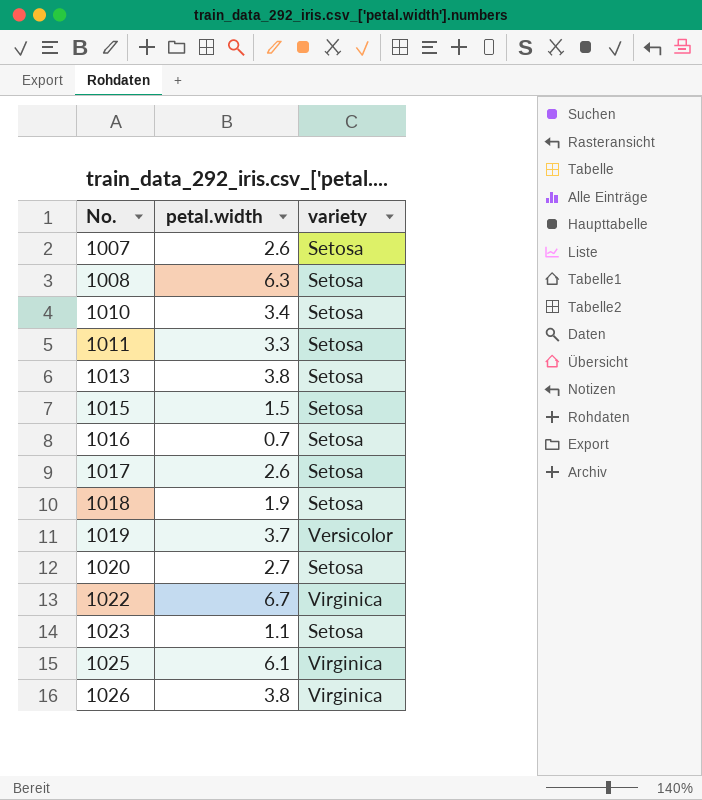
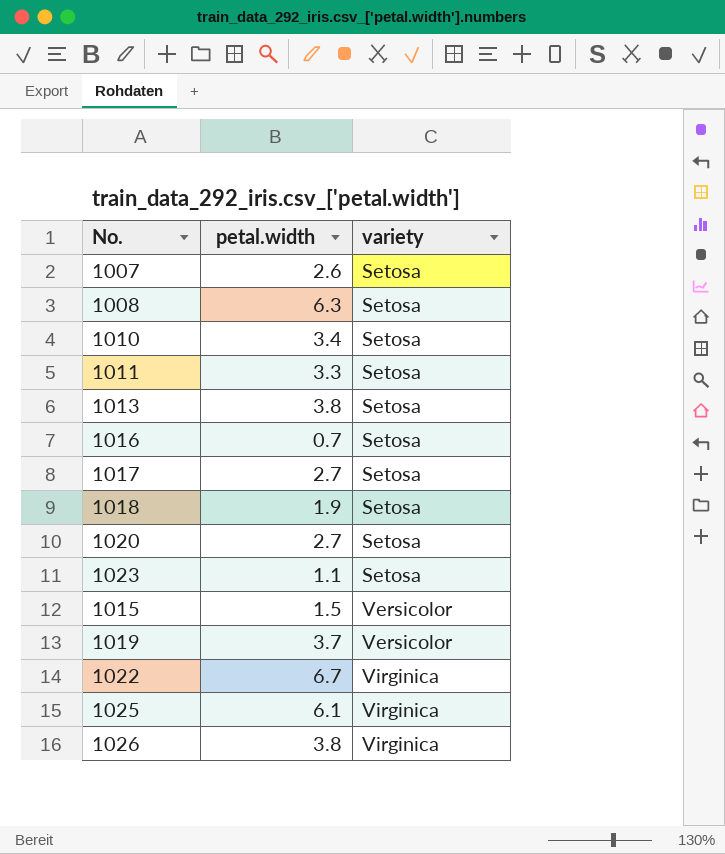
row order: No. ascending -> variety ascending
1017 | petal.width: 2.6 -> 2.7
1015 | variety: Setosa -> Versicolor

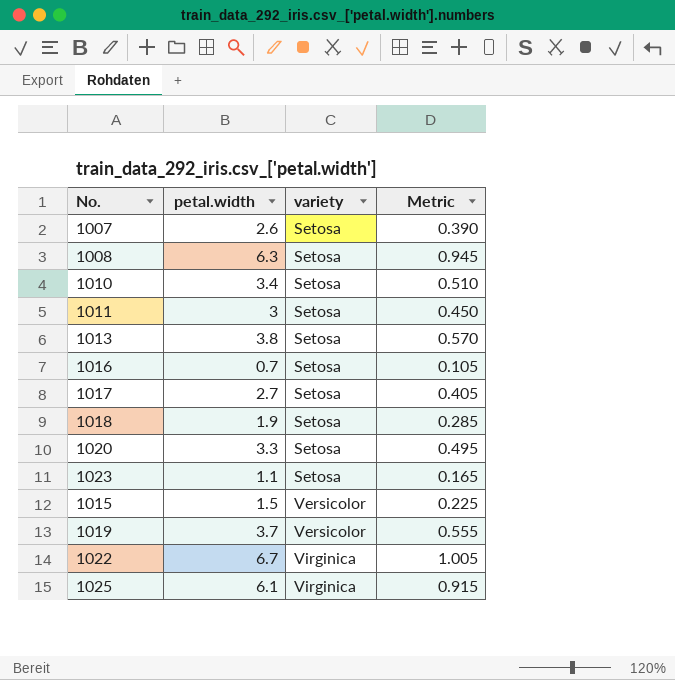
column Metric | formula: none -> [petal.width] * 0.15
row 1026: 3.8 | Virginica -> none
1011 | petal.width: 3.3 -> 3
1020 | petal.width: 2.7 -> 3.3

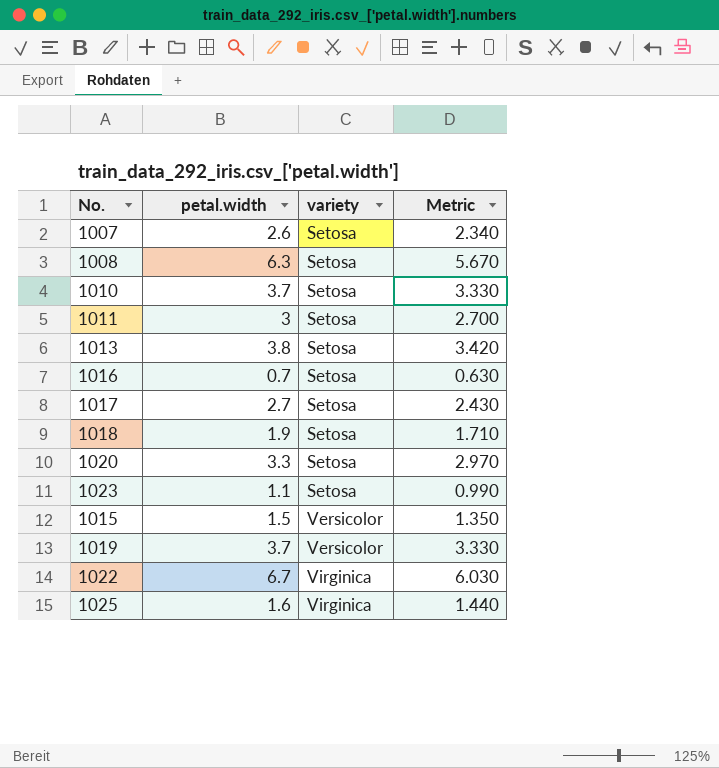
column Metric | formula: [petal.width] * 0.15 -> [petal.width] * 0.9
1010 | petal.width: 3.4 -> 3.7
1025 | petal.width: 6.1 -> 1.6

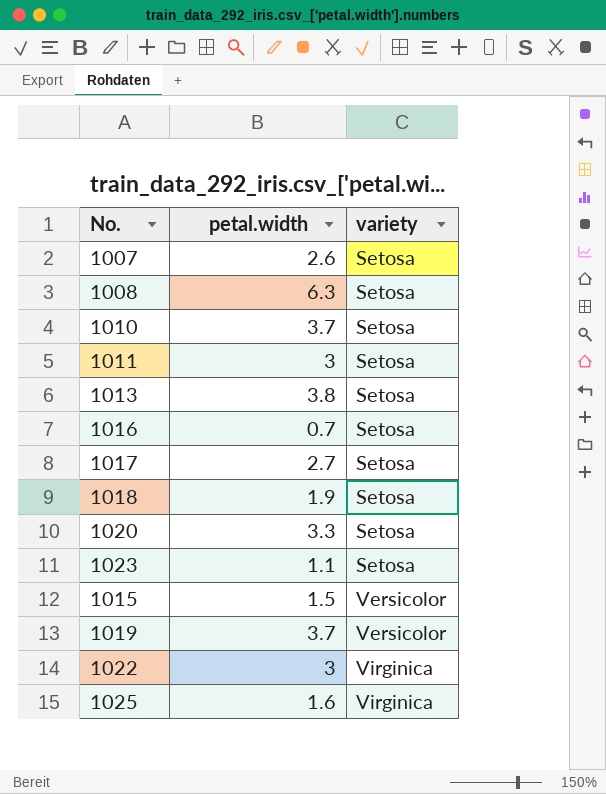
column Metric | formula: [petal.width] * 0.9 -> none
1022 | petal.width: 6.7 -> 3

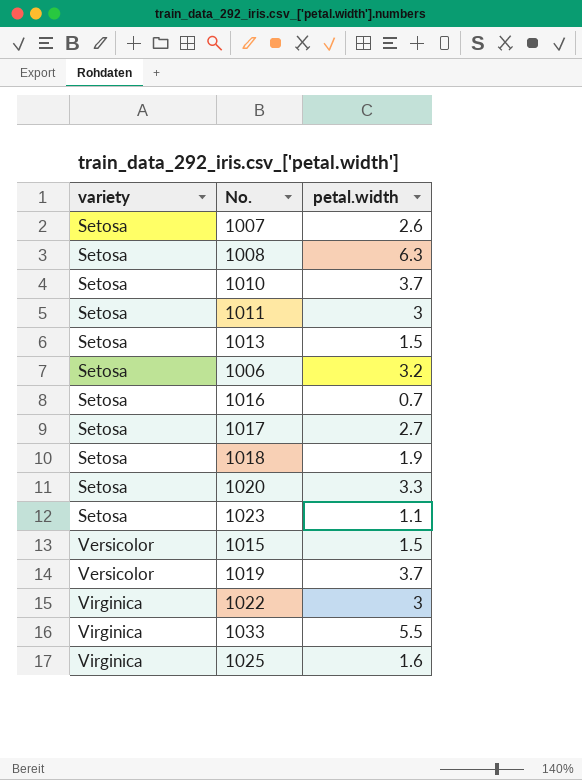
column variety | position: 3 -> 1
1013 | petal.width: 3.8 -> 1.5
row 1006: none -> Setosa | 3.2
row 1033: none -> Virginica | 5.5

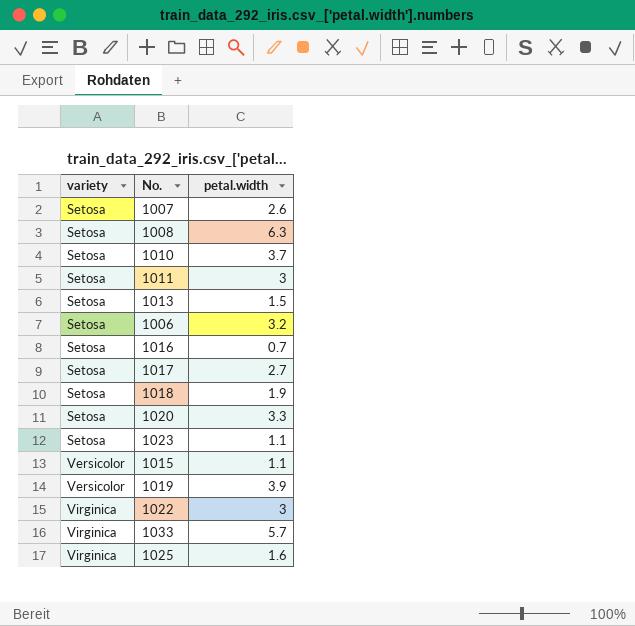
1015 | petal.width: 1.5 -> 1.1
1019 | petal.width: 3.7 -> 3.9
1033 | petal.width: 5.5 -> 5.7

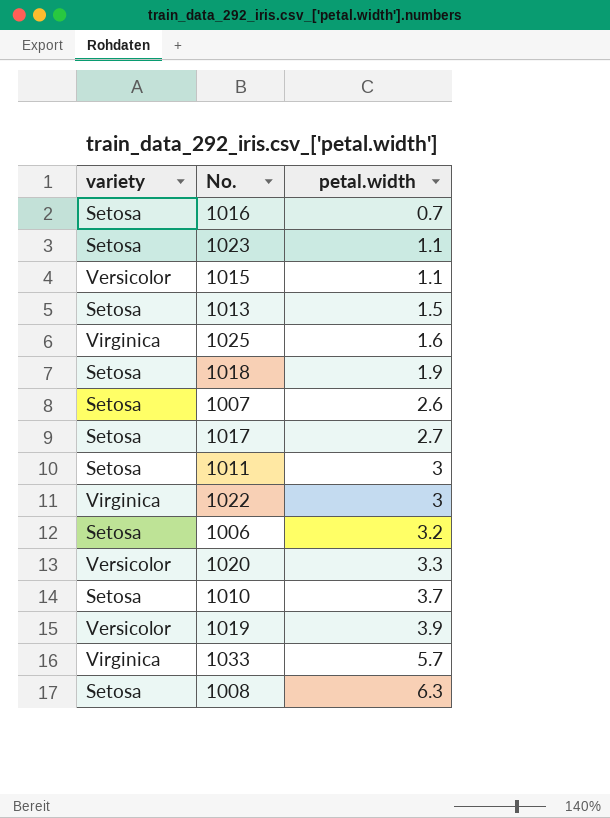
row order: variety ascending -> petal.width ascending
1020 | variety: Setosa -> Versicolor

